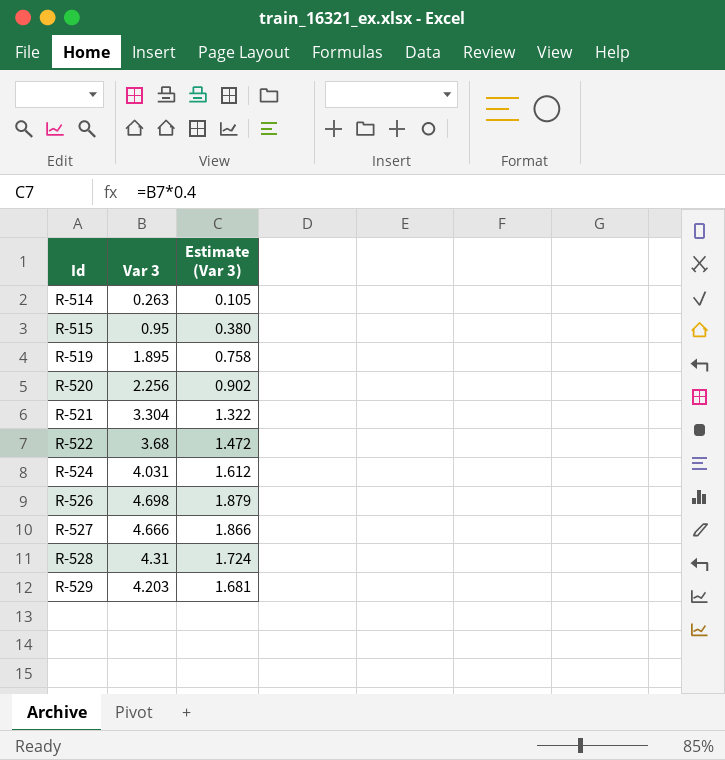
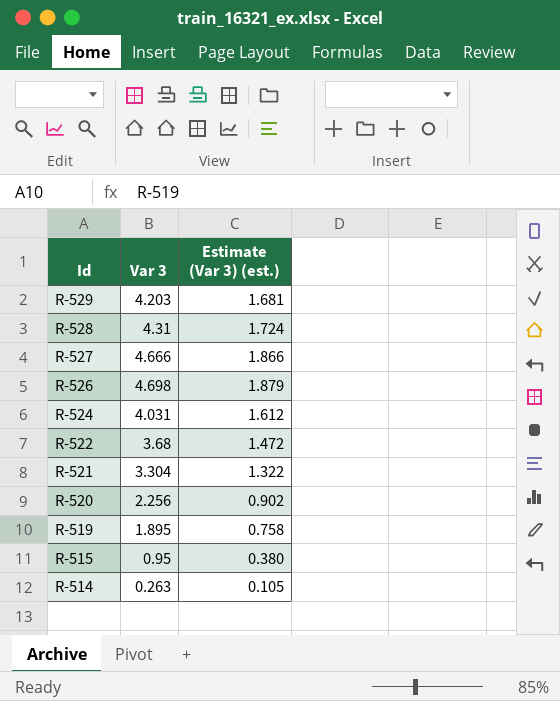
row order: Id ascending -> Id descending
column name: Estimate (Var 3) -> Estimate (Var 3) (est.)

